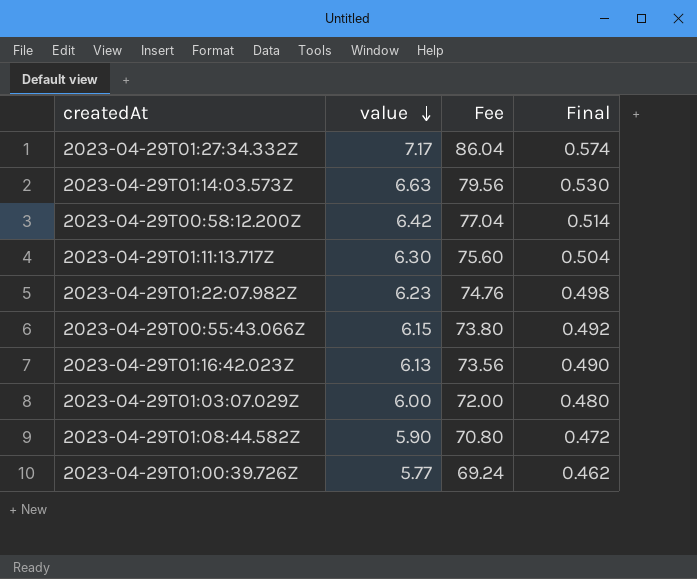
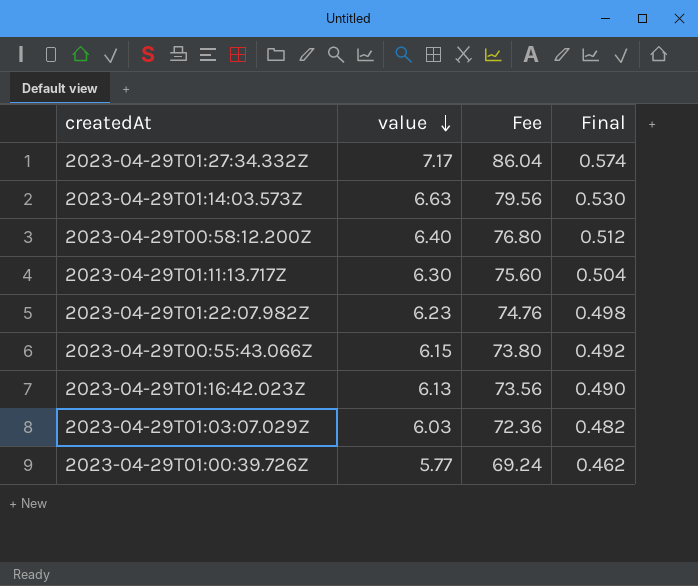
row 2023-04-29T01:08:44.582Z: 5.90 | 70.80 | 0.472 -> none
2023-04-29T00:58:12.200Z | value: 6.42 -> 6.40
2023-04-29T00:58:12.200Z | Fee: 77.04 -> 76.80
2023-04-29T00:58:12.200Z | Final: 0.514 -> 0.512
2023-04-29T01:03:07.029Z | value: 6.00 -> 6.03
2023-04-29T01:03:07.029Z | Fee: 72.00 -> 72.36
2023-04-29T01:03:07.029Z | Final: 0.480 -> 0.482

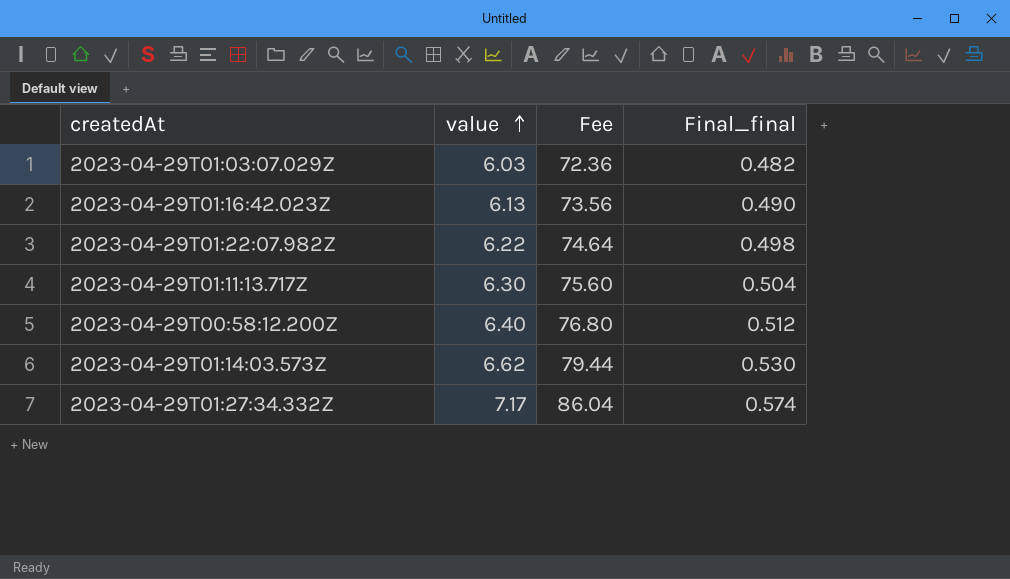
row order: value descending -> value ascending
column name: Final -> Final_final
row 2023-04-29T00:55:43.066Z: 6.15 | 73.80 | 0.492 -> none
row 2023-04-29T01:00:39.726Z: 5.77 | 69.24 | 0.462 -> none
2023-04-29T01:22:07.982Z | value: 6.23 -> 6.22
2023-04-29T01:22:07.982Z | Fee: 74.76 -> 74.64
2023-04-29T01:14:03.573Z | value: 6.63 -> 6.62
2023-04-29T01:14:03.573Z | Fee: 79.56 -> 79.44

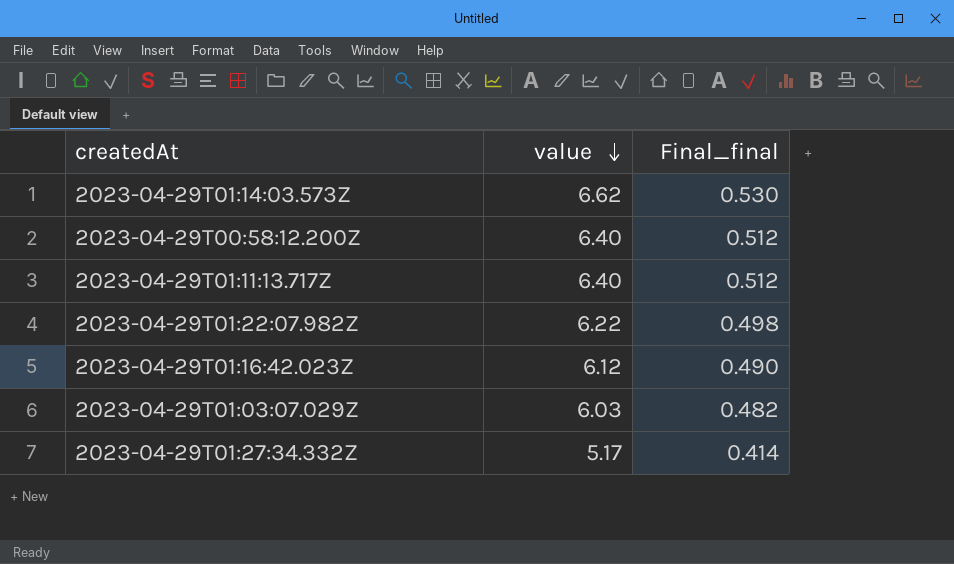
row order: value ascending -> value descending
column Fee | formula: [value] * 12 -> none
2023-04-29T01:11:13.717Z | value: 6.30 -> 6.40
2023-04-29T01:11:13.717Z | Final_final: 0.504 -> 0.512
2023-04-29T01:16:42.023Z | value: 6.13 -> 6.12
2023-04-29T01:27:34.332Z | value: 7.17 -> 5.17
2023-04-29T01:27:34.332Z | Final_final: 0.574 -> 0.414

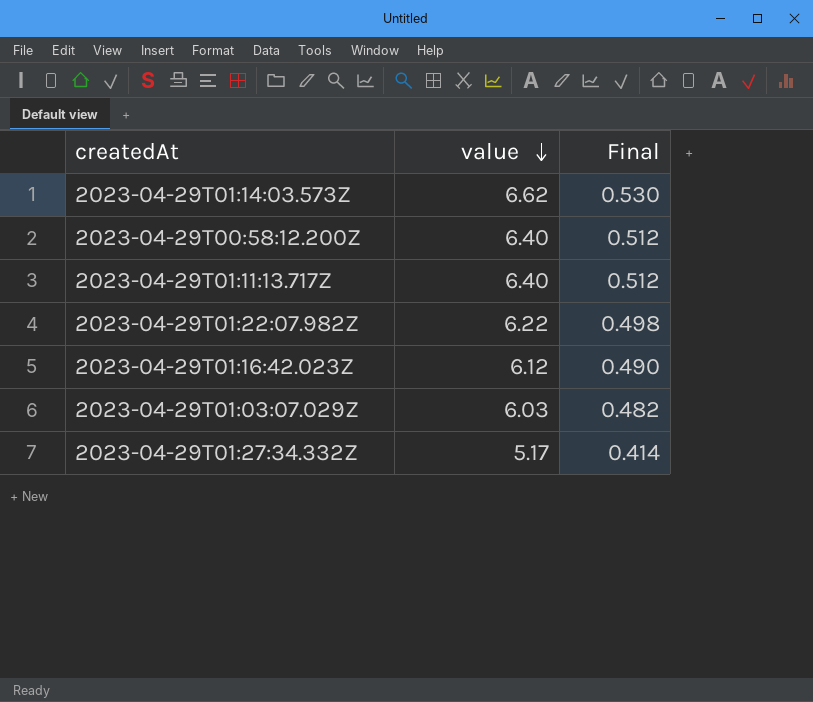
column name: Final_final -> Final

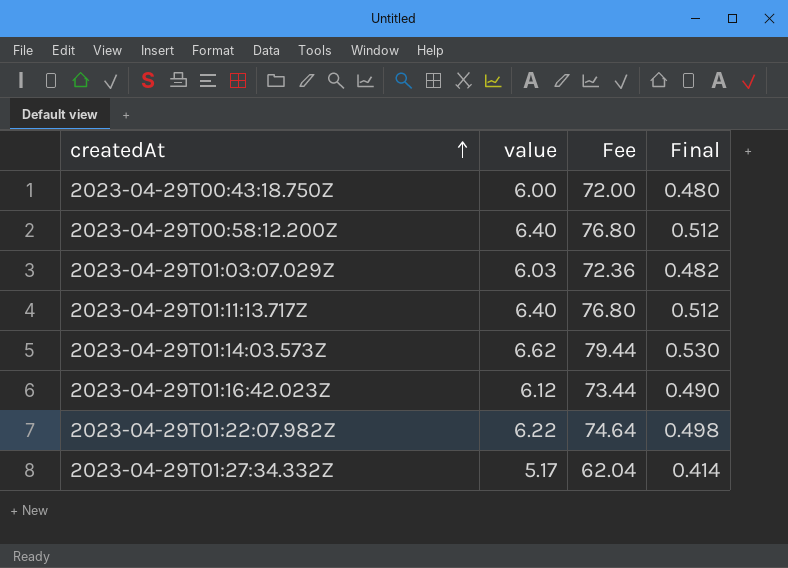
row order: value descending -> createdAt ascending
column Fee | formula: none -> [value] * 12
row 2023-04-29T00:43:18.750Z: none -> 6.00 | 72.00 | 0.480

